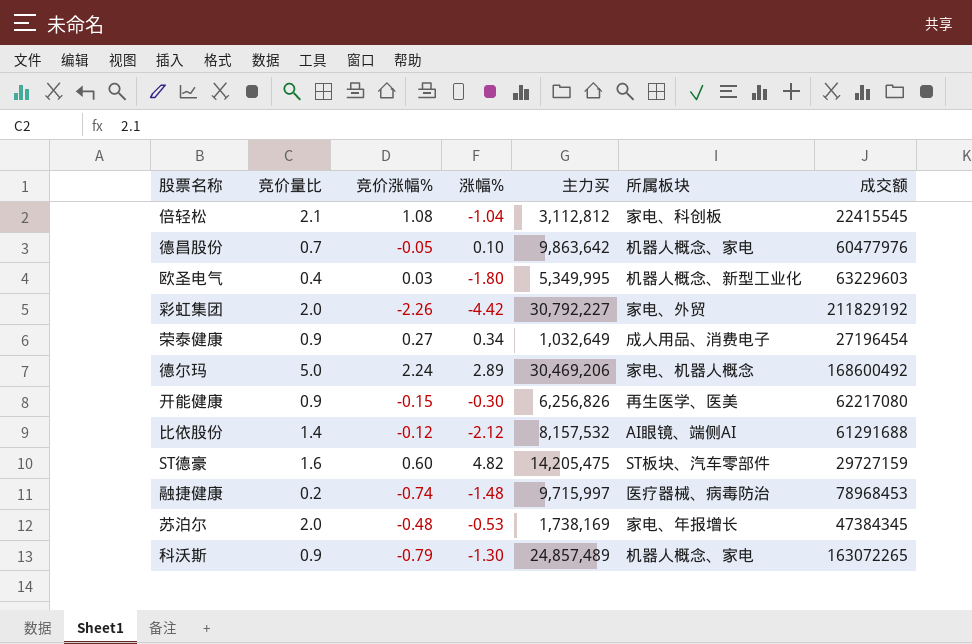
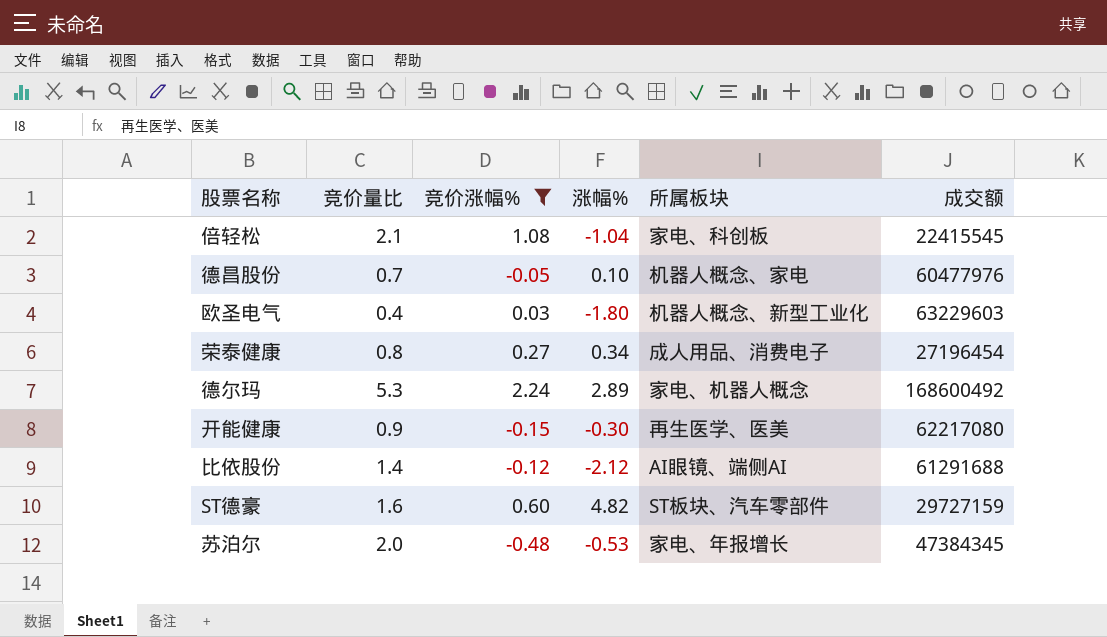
filter: none -> 竞价涨幅% >= -0.48
column 主力买 | position: 5 -> none
荣泰健康 | 竞价量比: 0.9 -> 0.8
德尔玛 | 竞价量比: 5.0 -> 5.3

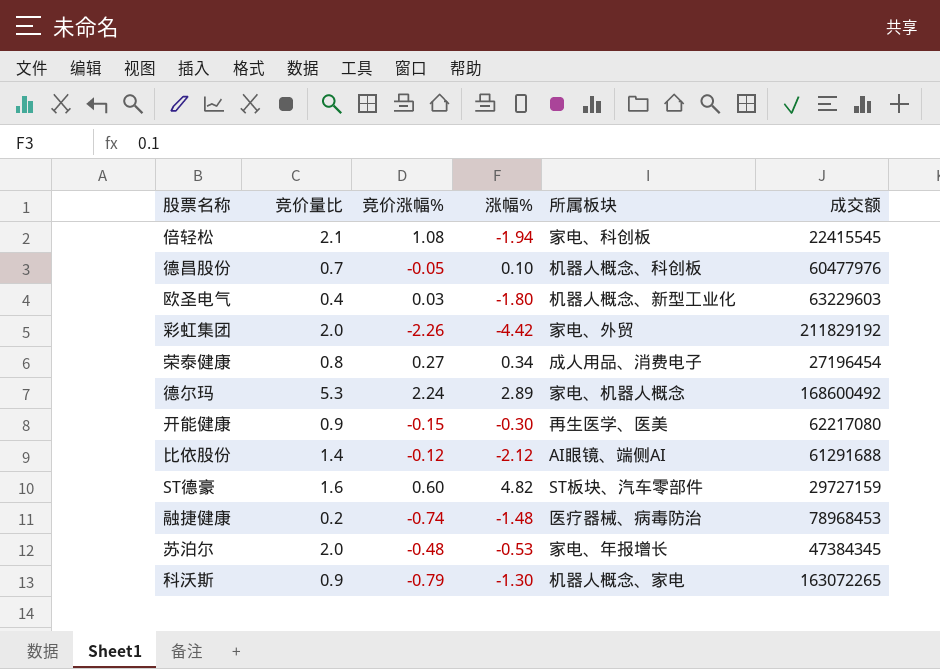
filter: 竞价涨幅% >= -0.48 -> none
倍轻松 | 涨幅%: -1.04 -> -1.94
德昌股份 | 所属板块: 机器人概念、家电 -> 机器人概念、科创板

